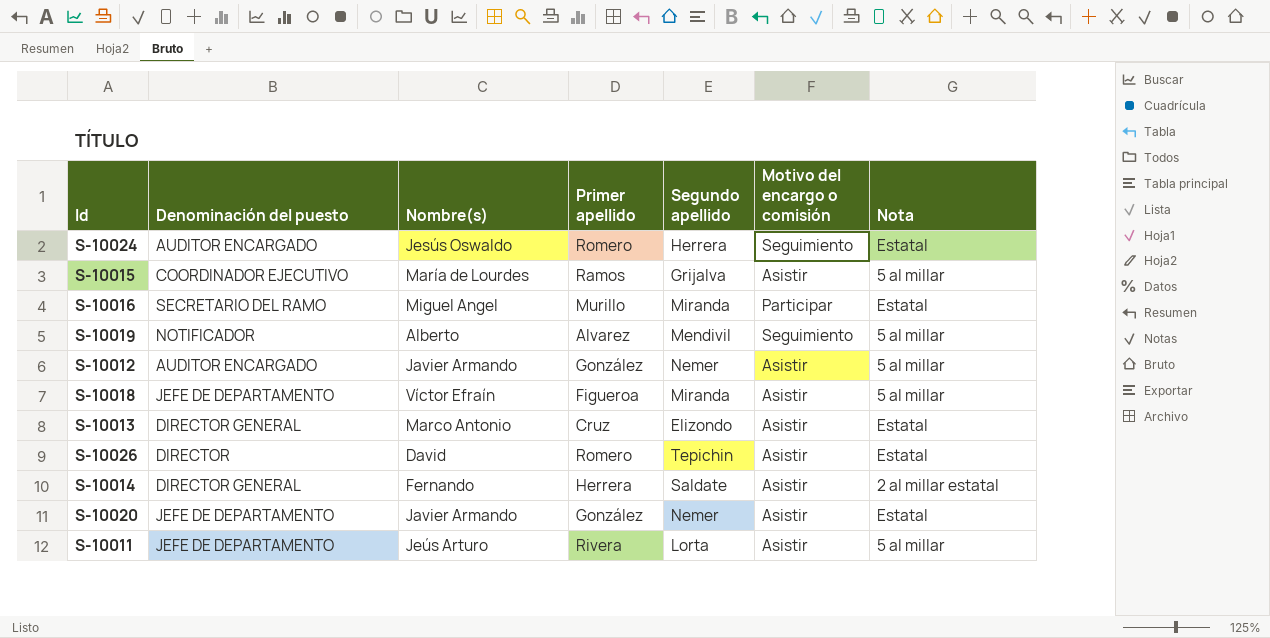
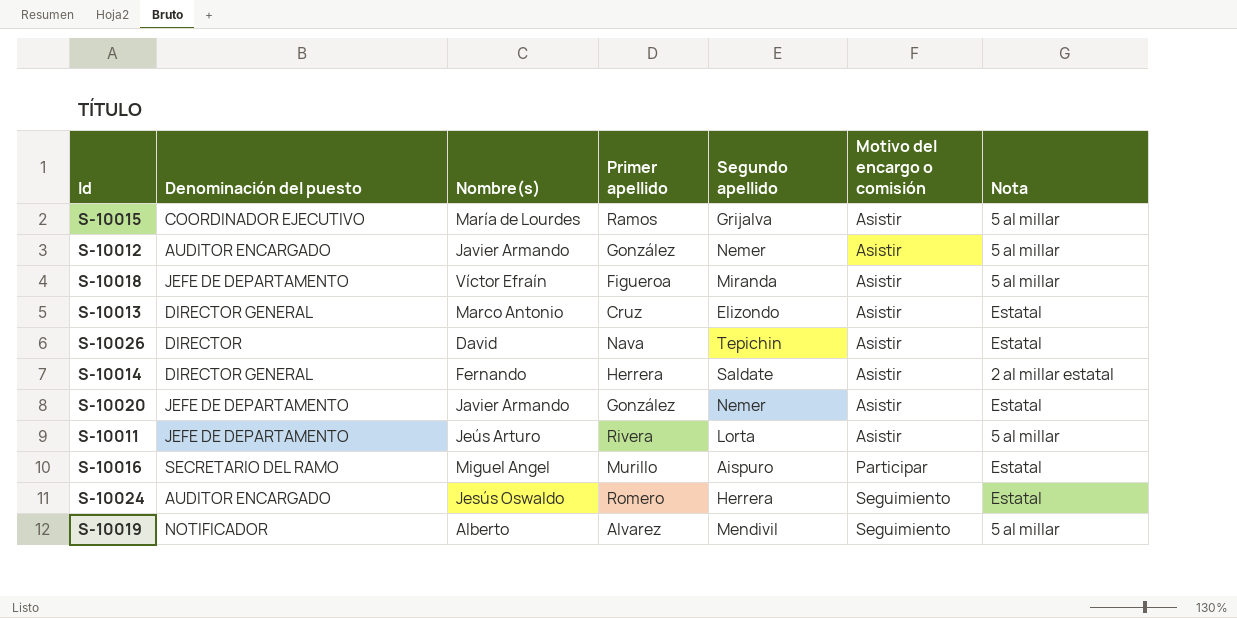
row order: none -> Motivo del encargo o comisión ascending
S-10026 | Primer apellido: Romero -> Nava
S-10016 | Segundo apellido: Miranda -> Aispuro

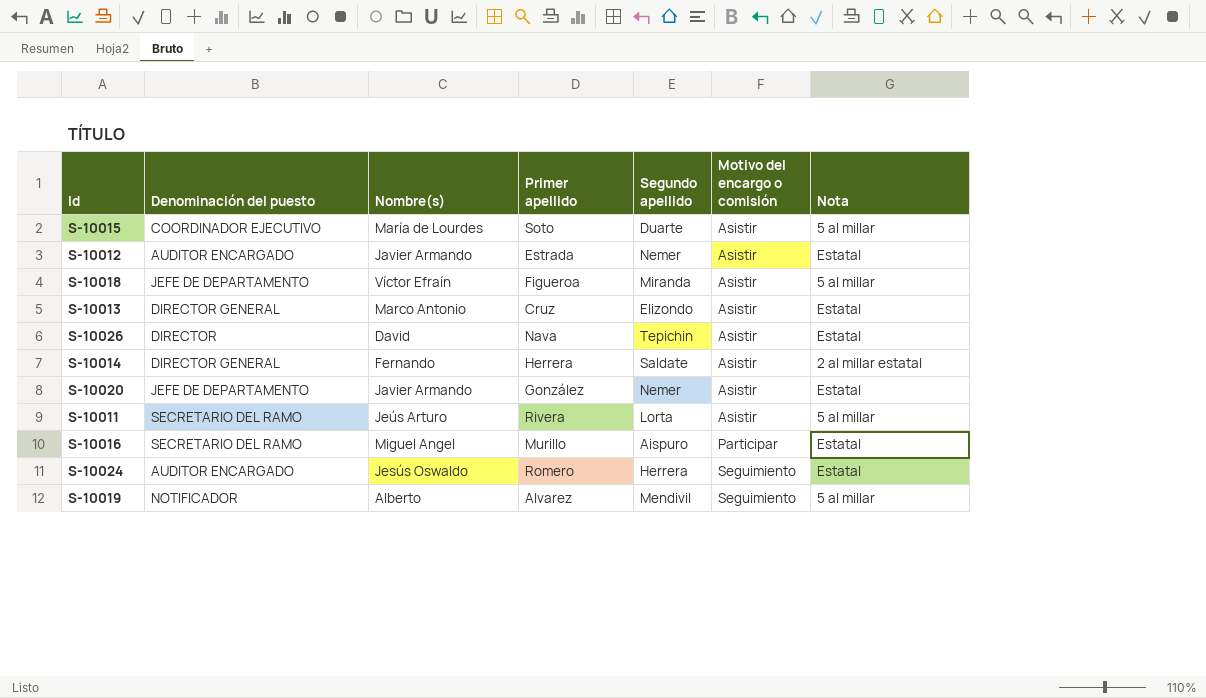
S-10015 | Primer apellido: Ramos -> Soto
S-10015 | Segundo apellido: Grijalva -> Duarte
S-10012 | Primer apellido: González -> Estrada
S-10012 | Nota: 5 al millar -> Estatal
S-10011 | Denominación del puesto: JEFE DE DEPARTAMENTO -> SECRETARIO DEL RAMO

